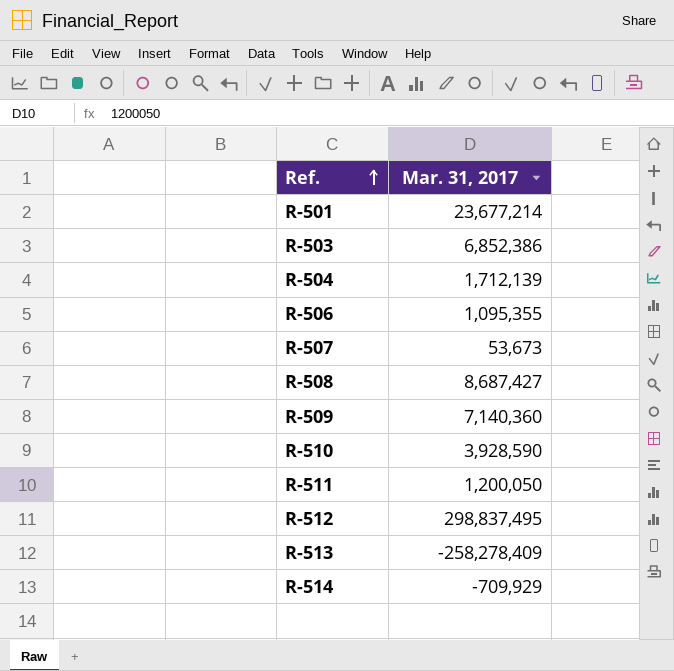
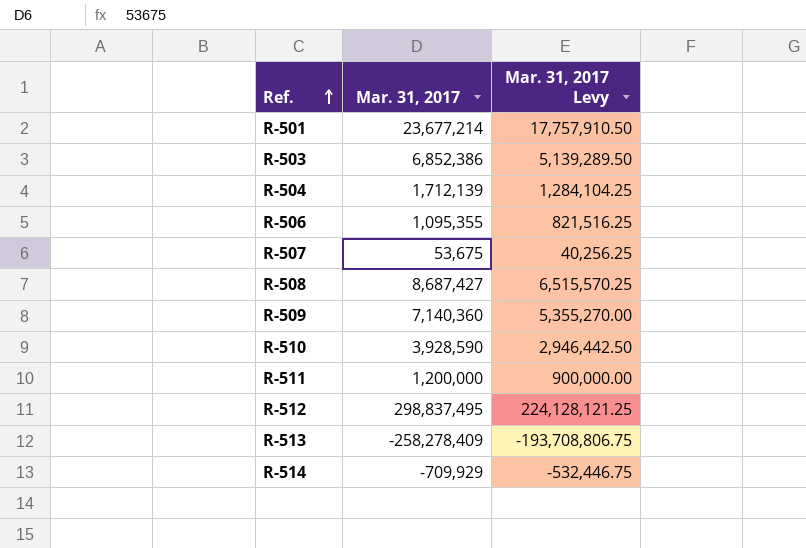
column Mar. 31, 2017 Levy | formula: none -> [Mar. 31, 2017] * 0.75
R-507 | Mar. 31, 2017: 53,673 -> 53,675
R-511 | Mar. 31, 2017: 1,200,050 -> 1,200,000

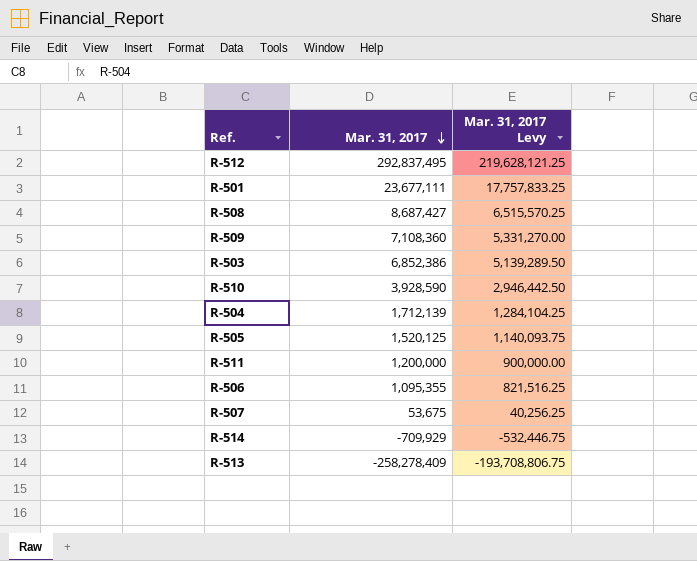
row order: Ref. ascending -> Mar. 31, 2017 descending
R-512 | Mar. 31, 2017: 298,837,495 -> 292,837,495
R-512 | Mar. 31, 2017 Levy: 224,128,121.25 -> 219,628,121.25
R-501 | Mar. 31, 2017: 23,677,214 -> 23,677,111
R-501 | Mar. 31, 2017 Levy: 17,757,910.50 -> 17,757,833.25
R-509 | Mar. 31, 2017: 7,140,360 -> 7,108,360
R-509 | Mar. 31, 2017 Levy: 5,355,270.00 -> 5,331,270.00
row R-505: none -> 1,520,125 | 1,140,093.75

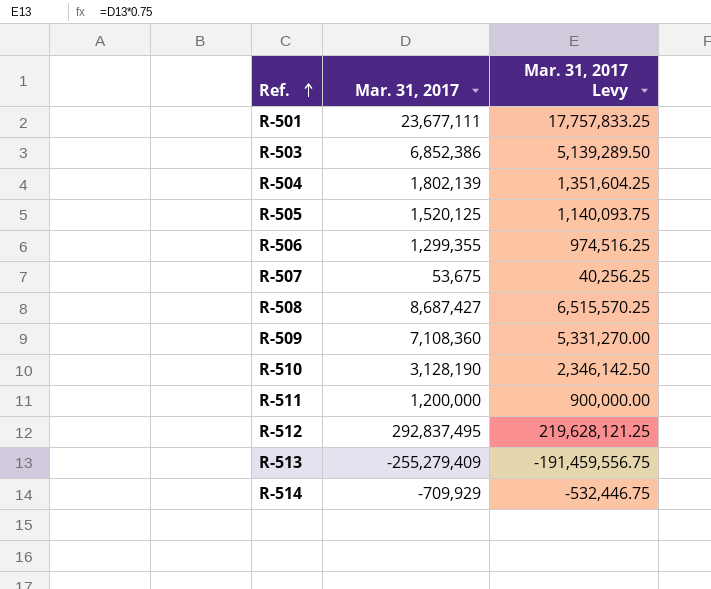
row order: Mar. 31, 2017 descending -> Ref. ascending
R-504 | Mar. 31, 2017: 1,712,139 -> 1,802,139
R-504 | Mar. 31, 2017 Levy: 1,284,104.25 -> 1,351,604.25
R-506 | Mar. 31, 2017: 1,095,355 -> 1,299,355
R-506 | Mar. 31, 2017 Levy: 821,516.25 -> 974,516.25
R-510 | Mar. 31, 2017: 3,928,590 -> 3,128,190
R-510 | Mar. 31, 2017 Levy: 2,946,442.50 -> 2,346,142.50
R-513 | Mar. 31, 2017: -258,278,409 -> -255,279,409
R-513 | Mar. 31, 2017 Levy: -193,708,806.75 -> -191,459,556.75

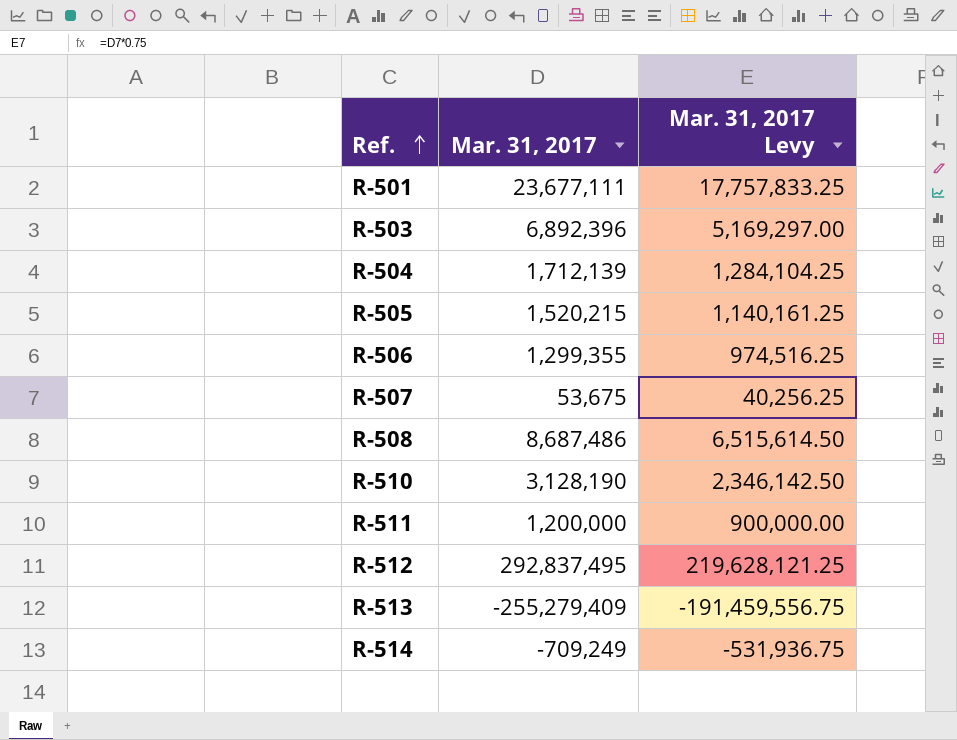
row R-509: 7,108,360 | 5,331,270.00 -> none
R-503 | Mar. 31, 2017: 6,852,386 -> 6,892,396
R-503 | Mar. 31, 2017 Levy: 5,139,289.50 -> 5,169,297.00
R-504 | Mar. 31, 2017: 1,802,139 -> 1,712,139
R-504 | Mar. 31, 2017 Levy: 1,351,604.25 -> 1,284,104.25
R-505 | Mar. 31, 2017: 1,520,125 -> 1,520,215
R-505 | Mar. 31, 2017 Levy: 1,140,093.75 -> 1,140,161.25
R-508 | Mar. 31, 2017: 8,687,427 -> 8,687,486
R-508 | Mar. 31, 2017 Levy: 6,515,570.25 -> 6,515,614.50
R-514 | Mar. 31, 2017: -709,929 -> -709,249
R-514 | Mar. 31, 2017 Levy: -532,446.75 -> -531,936.75

